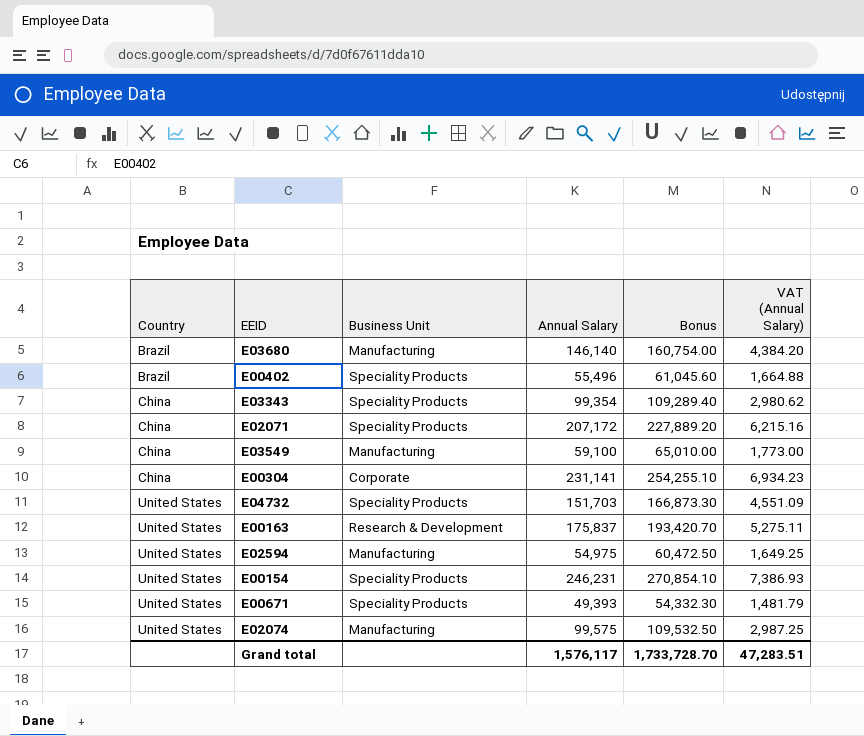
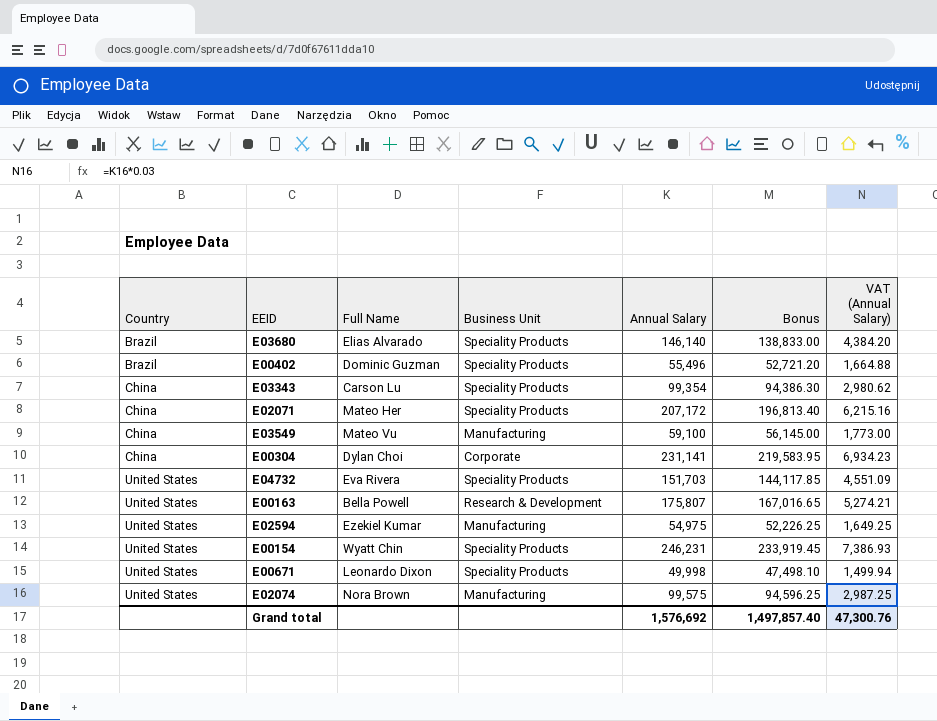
column Full Name | position: none -> 3
column Bonus | formula: [Annual Salary] * 1.1 -> [Annual Salary] * 0.95
E03680 | Business Unit: Manufacturing -> Speciality Products
E00163 | Annual Salary: 175,837 -> 175,807
E00163 | VAT (Annual Salary): 5,275.11 -> 5,274.21
E00671 | Annual Salary: 49,393 -> 49,998
E00671 | VAT (Annual Salary): 1,481.79 -> 1,499.94
Grand total | Annual Salary: 1,576,117 -> 1,576,692
Grand total | Bonus: 1,733,728.70 -> 1,497,857.40
Grand total | VAT (Annual Salary): 47,283.51 -> 47,300.76

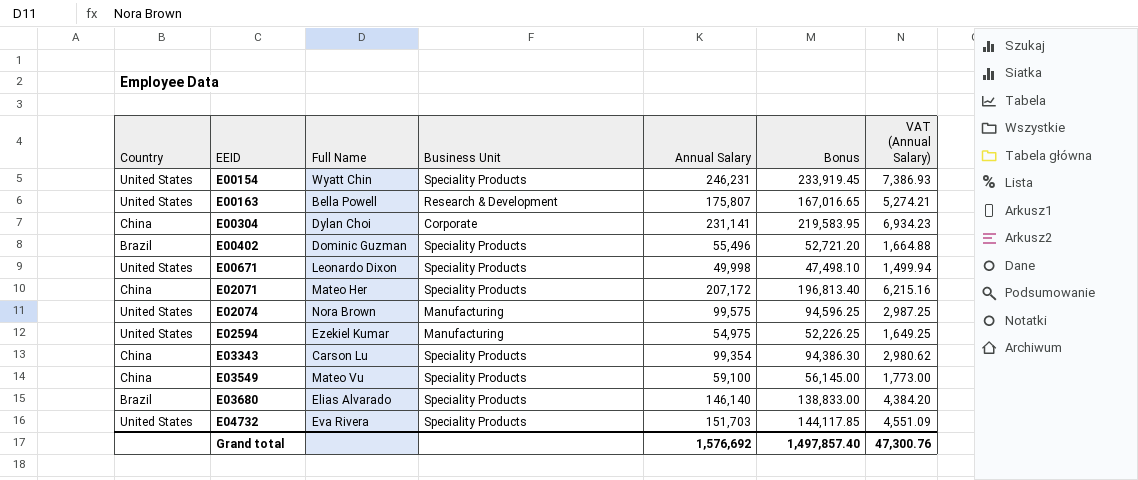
row order: Country ascending -> EEID ascending
E03549 | Business Unit: Manufacturing -> Speciality Products

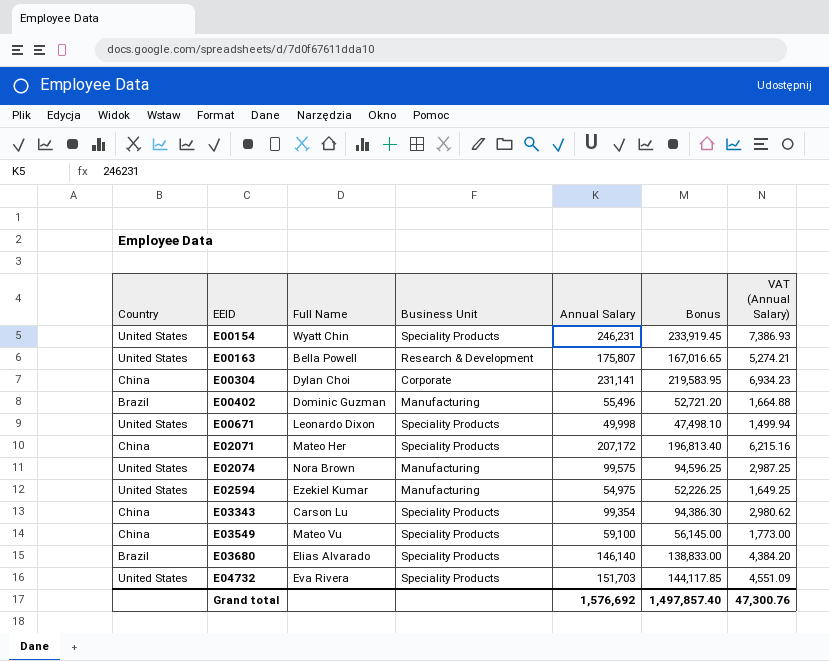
E00402 | Business Unit: Speciality Products -> Manufacturing

